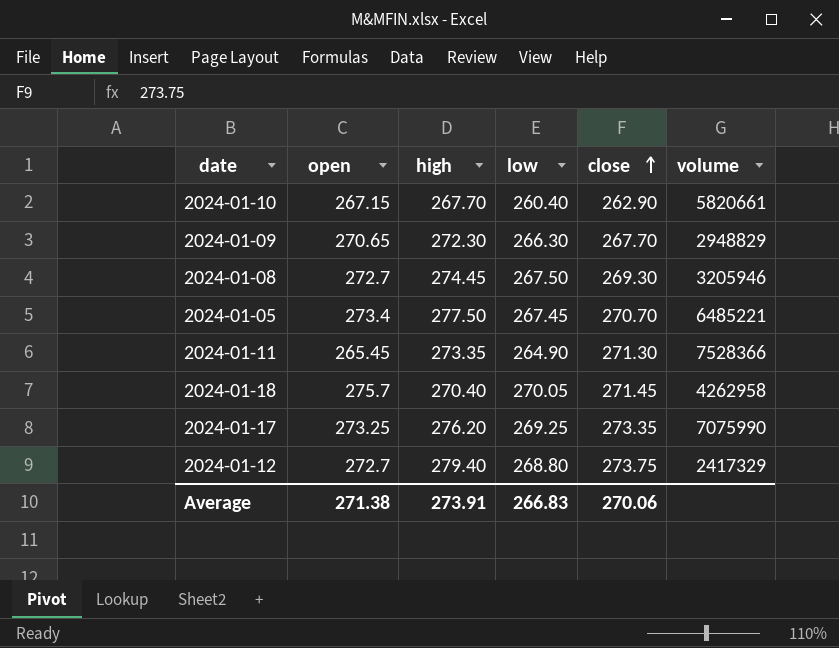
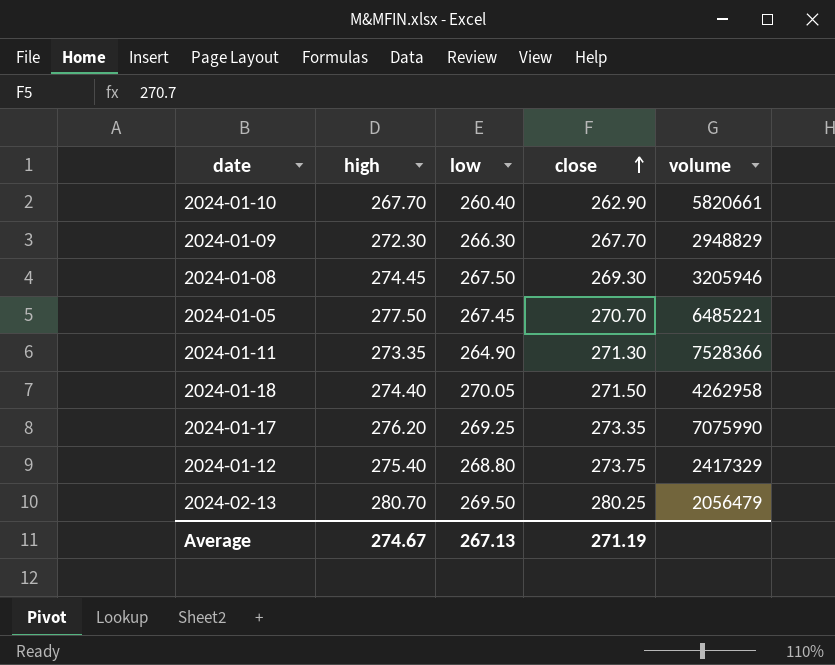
column open | position: 2 -> none
2024-01-18 | high: 270.40 -> 274.40
2024-01-18 | close: 271.45 -> 271.50
2024-01-12 | high: 279.40 -> 275.40
row 2024-02-13: none -> 280.70 | 269.50 | 280.25 | 2056479
Average | high: 273.91 -> 274.67
Average | low: 266.83 -> 267.13
Average | close: 270.06 -> 271.19

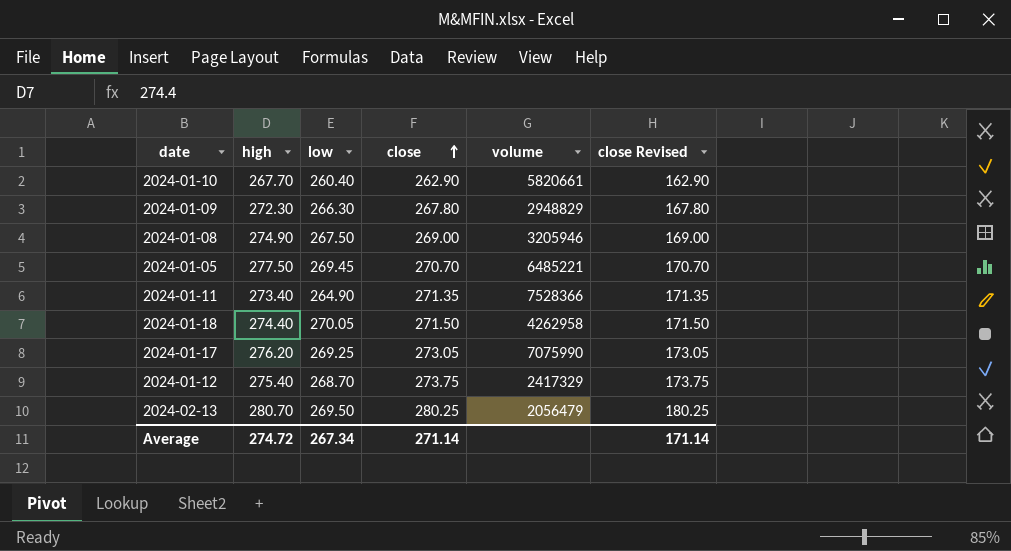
column close Revised | formula: none -> [close] - 100
2024-01-09 | close: 267.70 -> 267.80
2024-01-08 | high: 274.45 -> 274.90
2024-01-08 | close: 269.30 -> 269.00
2024-01-05 | low: 267.45 -> 269.45
2024-01-11 | high: 273.35 -> 273.40
2024-01-11 | close: 271.30 -> 271.35
2024-01-17 | close: 273.35 -> 273.05
2024-01-12 | low: 268.80 -> 268.70
Average | high: 274.67 -> 274.72
Average | low: 267.13 -> 267.34
Average | close: 271.19 -> 271.14

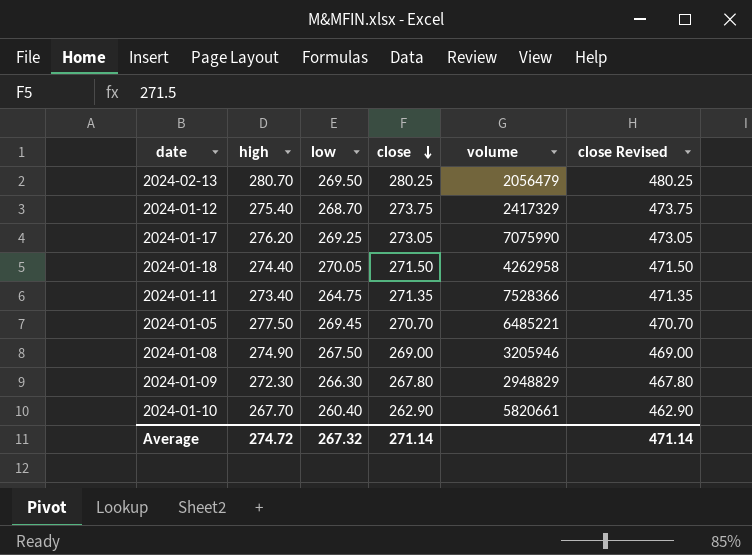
row order: close ascending -> close descending
column close Revised | formula: [close] - 100 -> [close] + 200
2024-01-11 | low: 264.90 -> 264.75
Average | low: 267.34 -> 267.32
Average | close Revised: 171.14 -> 471.14

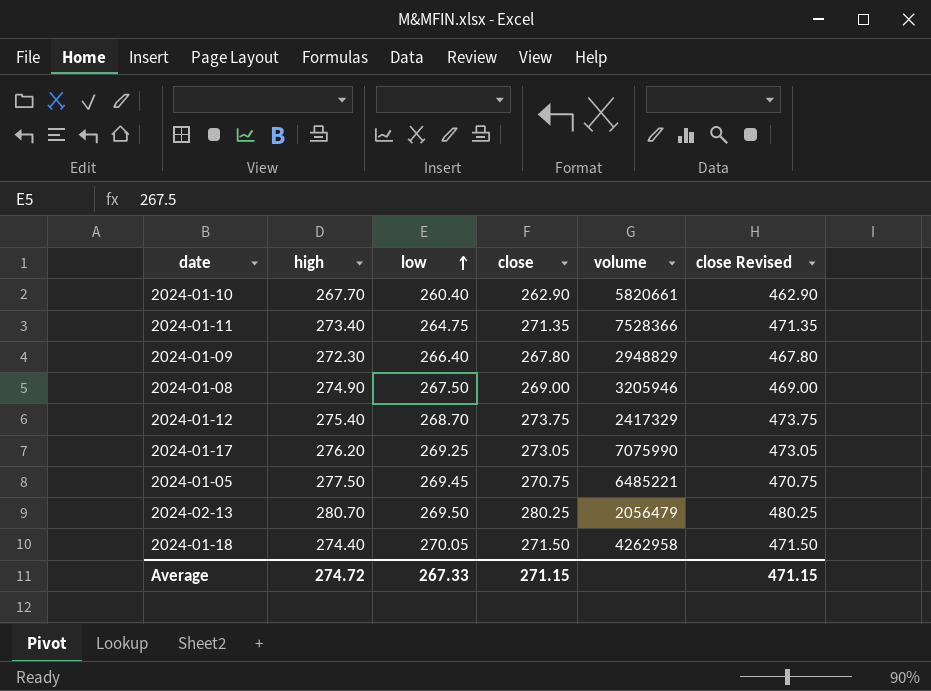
row order: close descending -> low ascending
2024-01-09 | low: 266.30 -> 266.40
2024-01-05 | close: 270.70 -> 270.75
2024-01-05 | close Revised: 470.70 -> 470.75
Average | low: 267.32 -> 267.33
Average | close: 271.14 -> 271.15
Average | close Revised: 471.14 -> 471.15

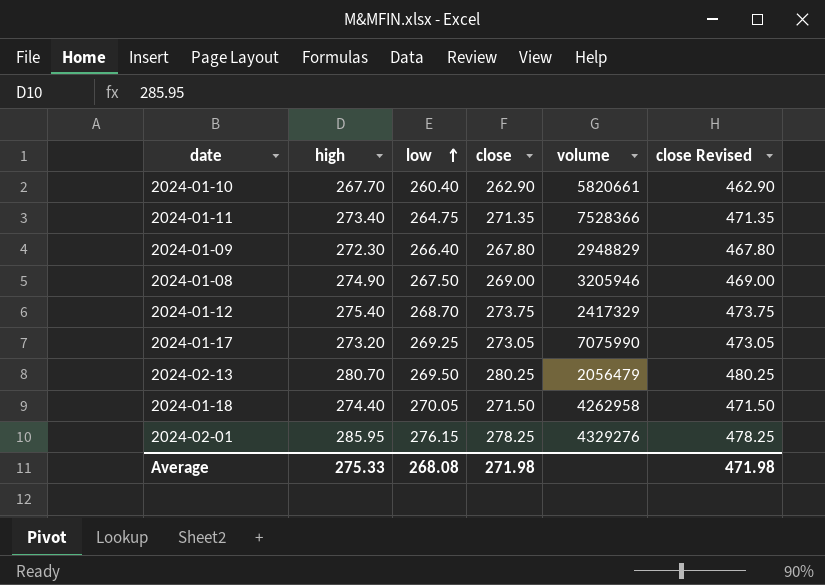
row 2024-01-05: 277.50 | 269.45 | 270.75 | 6485221 | 470.75 -> none
2024-01-17 | high: 276.20 -> 273.20
row 2024-02-01: none -> 285.95 | 276.15 | 278.25 | 4329276 | 478.25
Average | high: 274.72 -> 275.33
Average | low: 267.33 -> 268.08
Average | close: 271.15 -> 271.98
Average | close Revised: 471.15 -> 471.98

